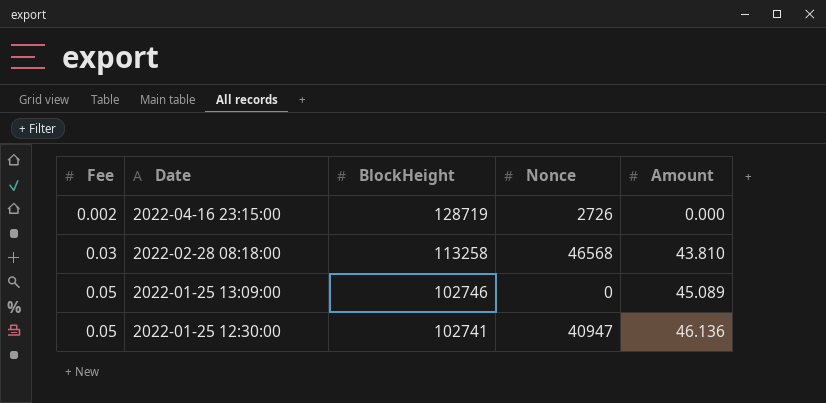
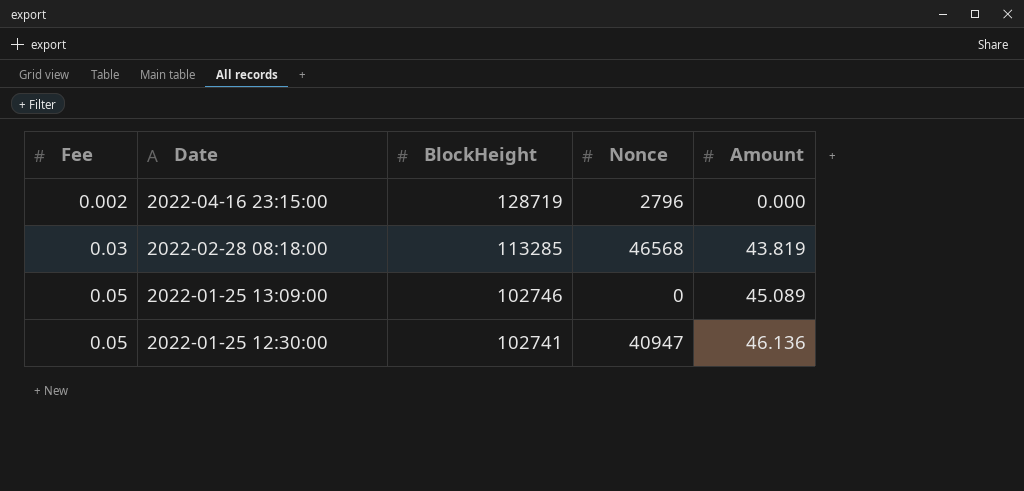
2022-04-16 23:15:00 | Nonce: 2726 -> 2796
2022-02-28 08:18:00 | BlockHeight: 113258 -> 113285
2022-02-28 08:18:00 | Amount: 43.810 -> 43.819

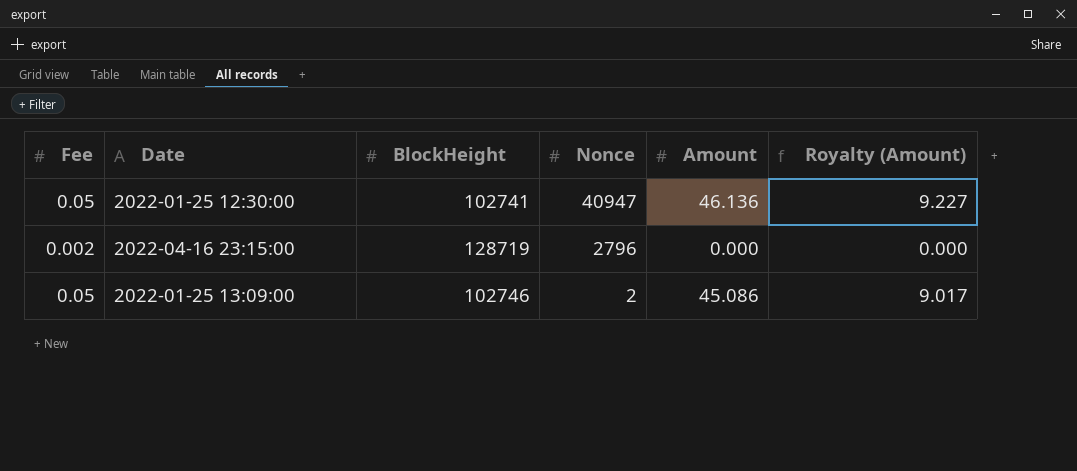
row order: Fee ascending -> Nonce descending
column Royalty (Amount) | formula: none -> [Amount] * 0.2
row 2022-02-28 08:18:00: 0.03 | 113285 | 46568 | 43.819 -> none
2022-01-25 13:09:00 | Nonce: 0 -> 2
2022-01-25 13:09:00 | Amount: 45.089 -> 45.086

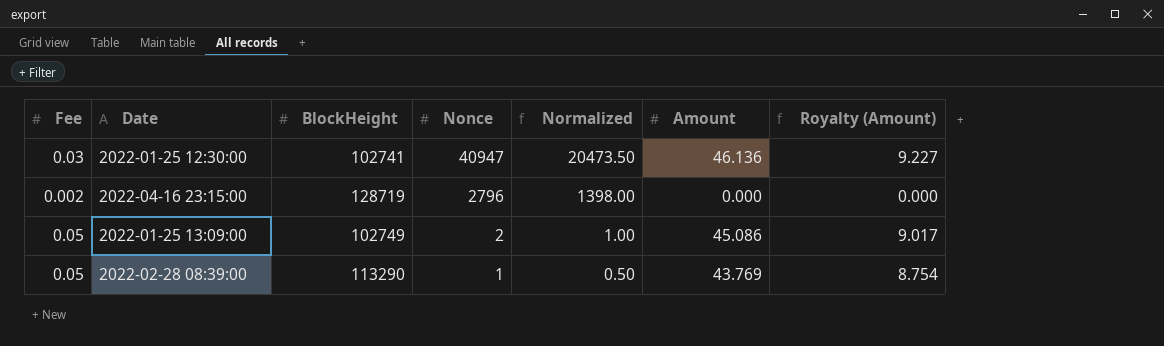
column Normalized | formula: none -> [Nonce] * 0.5
2022-01-25 12:30:00 | Fee: 0.05 -> 0.03
2022-01-25 13:09:00 | BlockHeight: 102746 -> 102749
row 2022-02-28 08:39:00: none -> 0.05 | 113290 | 1 | 0.50 | 43.769 | 8.754

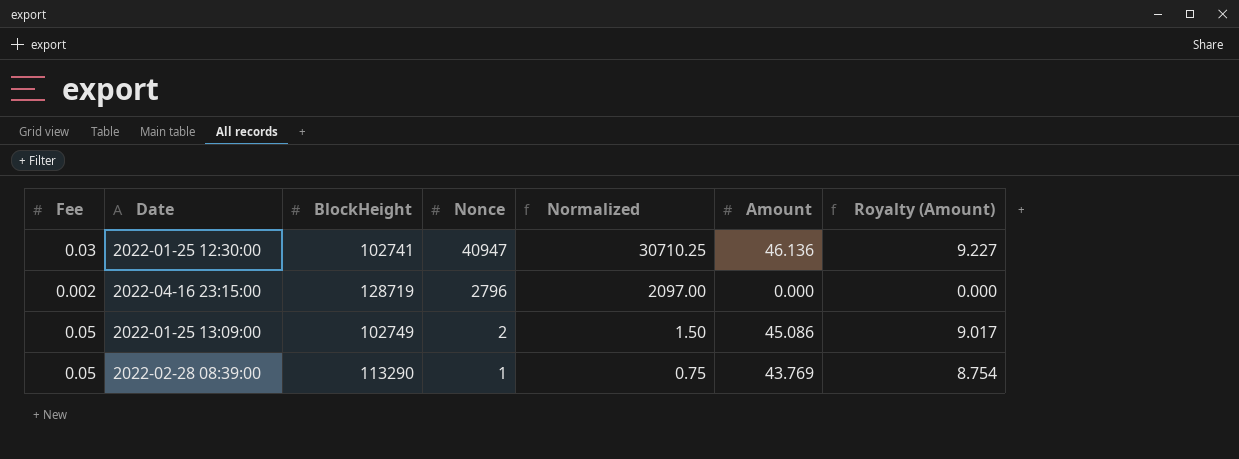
column Normalized | formula: [Nonce] * 0.5 -> [Nonce] * 0.75

